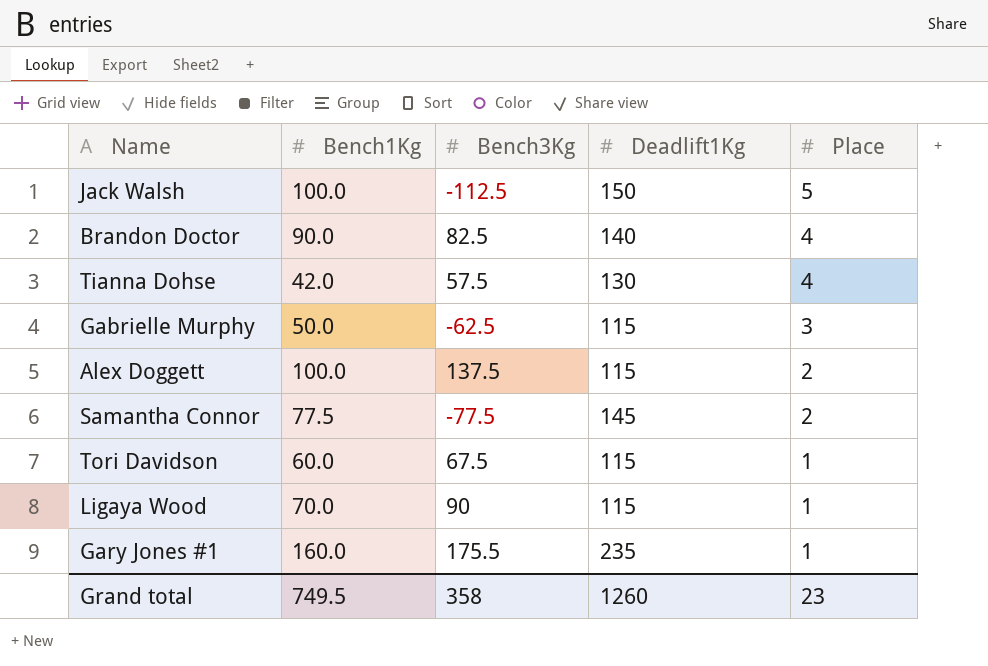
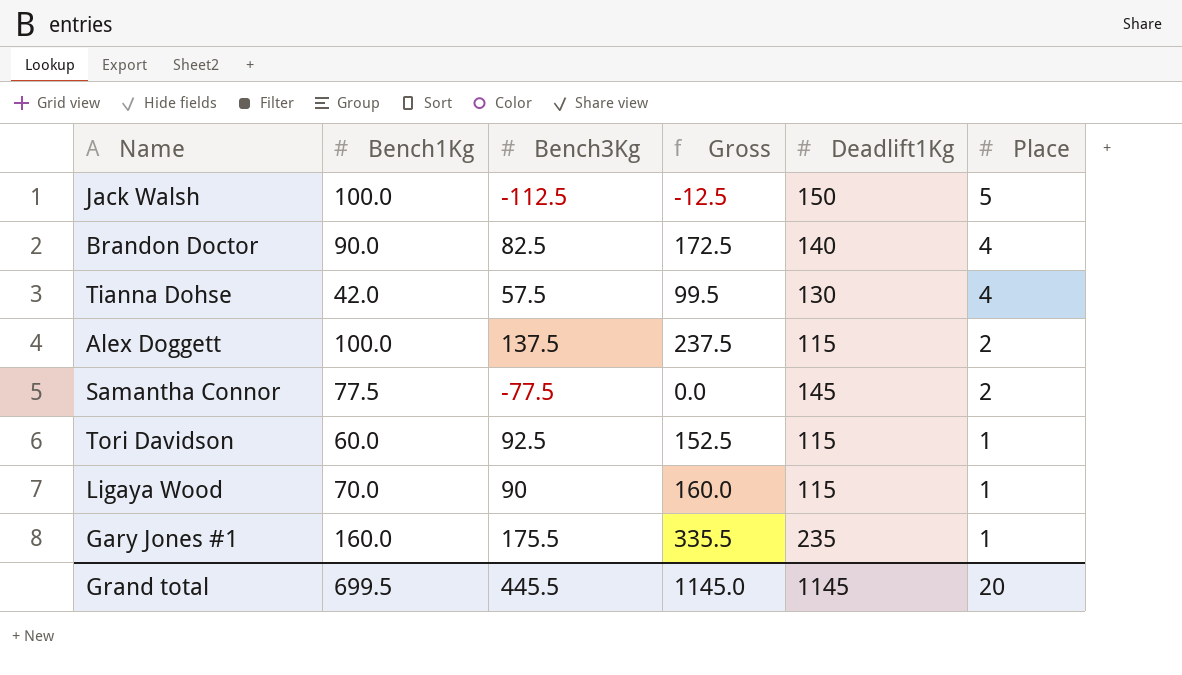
column Gross | formula: none -> [Bench1Kg] + [Bench3Kg]
row Gabrielle Murphy: 50.0 | -62.5 | 115 | 3 -> none
Tori Davidson | Bench3Kg: 67.5 -> 92.5
Grand total | Bench1Kg: 749.5 -> 699.5
Grand total | Bench3Kg: 358 -> 445.5
Grand total | Deadlift1Kg: 1260 -> 1145
Grand total | Place: 23 -> 20

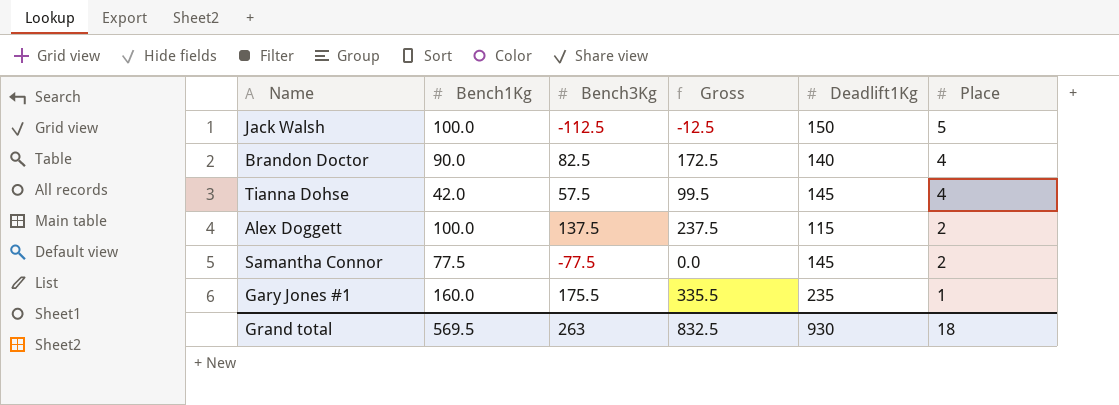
row Tori Davidson: 60.0 | 92.5 | 152.5 | 115 | 1 -> none
row Ligaya Wood: 70.0 | 90 | 160.0 | 115 | 1 -> none
Tianna Dohse | Deadlift1Kg: 130 -> 145
Grand total | Bench1Kg: 699.5 -> 569.5
Grand total | Bench3Kg: 445.5 -> 263
Grand total | Gross: 1145.0 -> 832.5
Grand total | Deadlift1Kg: 1145 -> 930
Grand total | Place: 20 -> 18

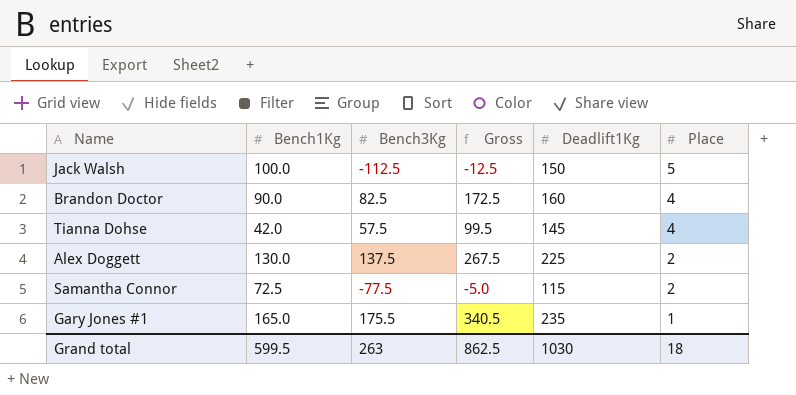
Brandon Doctor | Deadlift1Kg: 140 -> 160
Alex Doggett | Bench1Kg: 100.0 -> 130.0
Alex Doggett | Gross: 237.5 -> 267.5
Alex Doggett | Deadlift1Kg: 115 -> 225
Samantha Connor | Bench1Kg: 77.5 -> 72.5
Samantha Connor | Gross: 0.0 -> -5.0
Samantha Connor | Deadlift1Kg: 145 -> 115
Gary Jones #1 | Bench1Kg: 160.0 -> 165.0
Gary Jones #1 | Gross: 335.5 -> 340.5
Grand total | Bench1Kg: 569.5 -> 599.5
Grand total | Gross: 832.5 -> 862.5
Grand total | Deadlift1Kg: 930 -> 1030

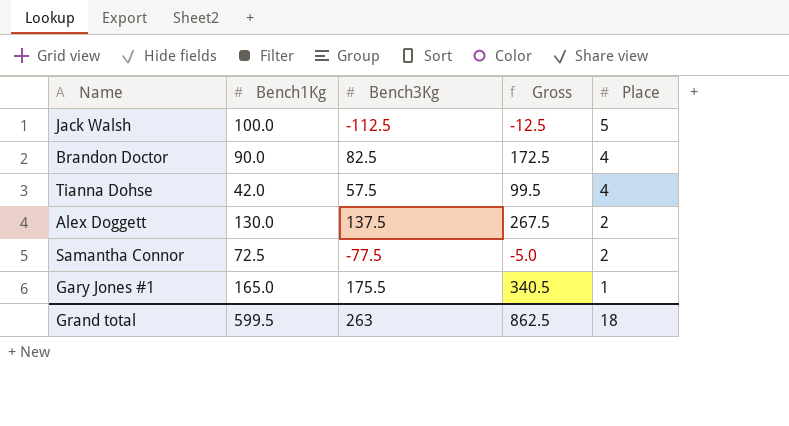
column Deadlift1Kg | position: 5 -> none

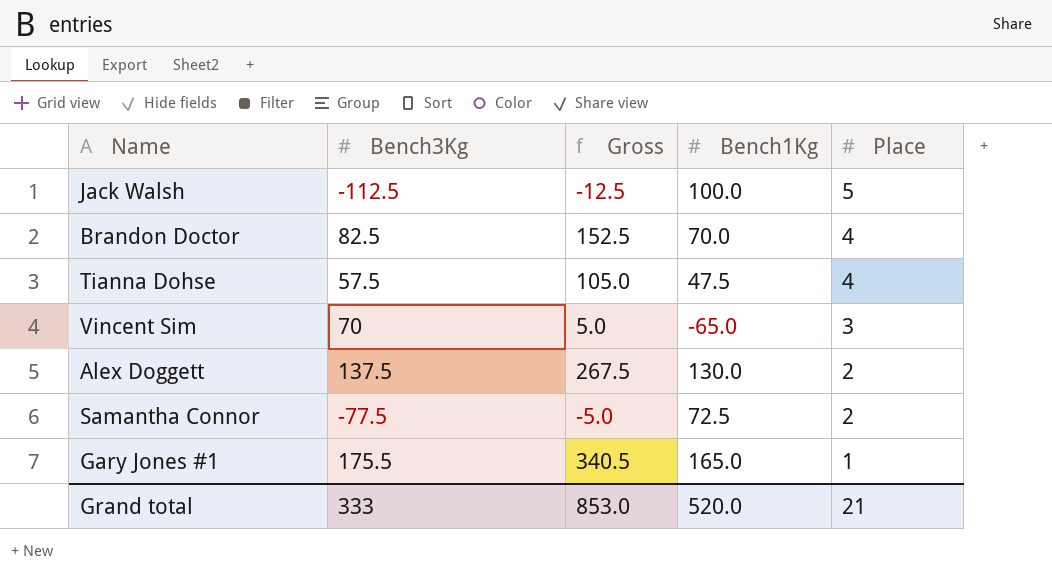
column Bench1Kg | position: 2 -> 4
Brandon Doctor | Gross: 172.5 -> 152.5
Brandon Doctor | Bench1Kg: 90.0 -> 70.0
Tianna Dohse | Gross: 99.5 -> 105.0
Tianna Dohse | Bench1Kg: 42.0 -> 47.5
row Vincent Sim: none -> 70 | 5.0 | -65.0 | 3
Grand total | Bench3Kg: 263 -> 333
Grand total | Gross: 862.5 -> 853.0
Grand total | Bench1Kg: 599.5 -> 520.0
Grand total | Place: 18 -> 21

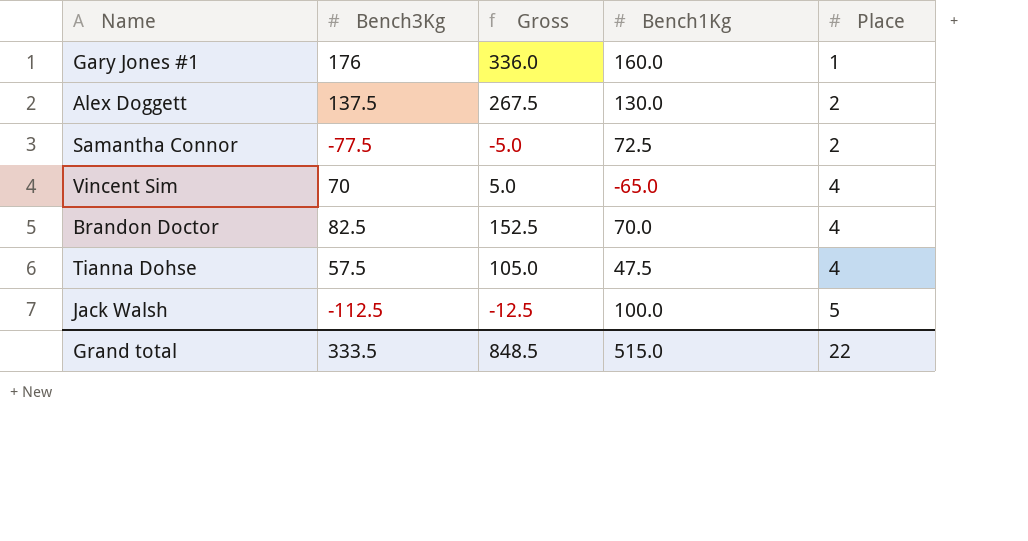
row order: Place descending -> Place ascending
Gary Jones #1 | Bench3Kg: 175.5 -> 176
Gary Jones #1 | Gross: 340.5 -> 336.0
Gary Jones #1 | Bench1Kg: 165.0 -> 160.0
Vincent Sim | Place: 3 -> 4
Grand total | Bench3Kg: 333 -> 333.5
Grand total | Gross: 853.0 -> 848.5
Grand total | Bench1Kg: 520.0 -> 515.0
Grand total | Place: 21 -> 22

